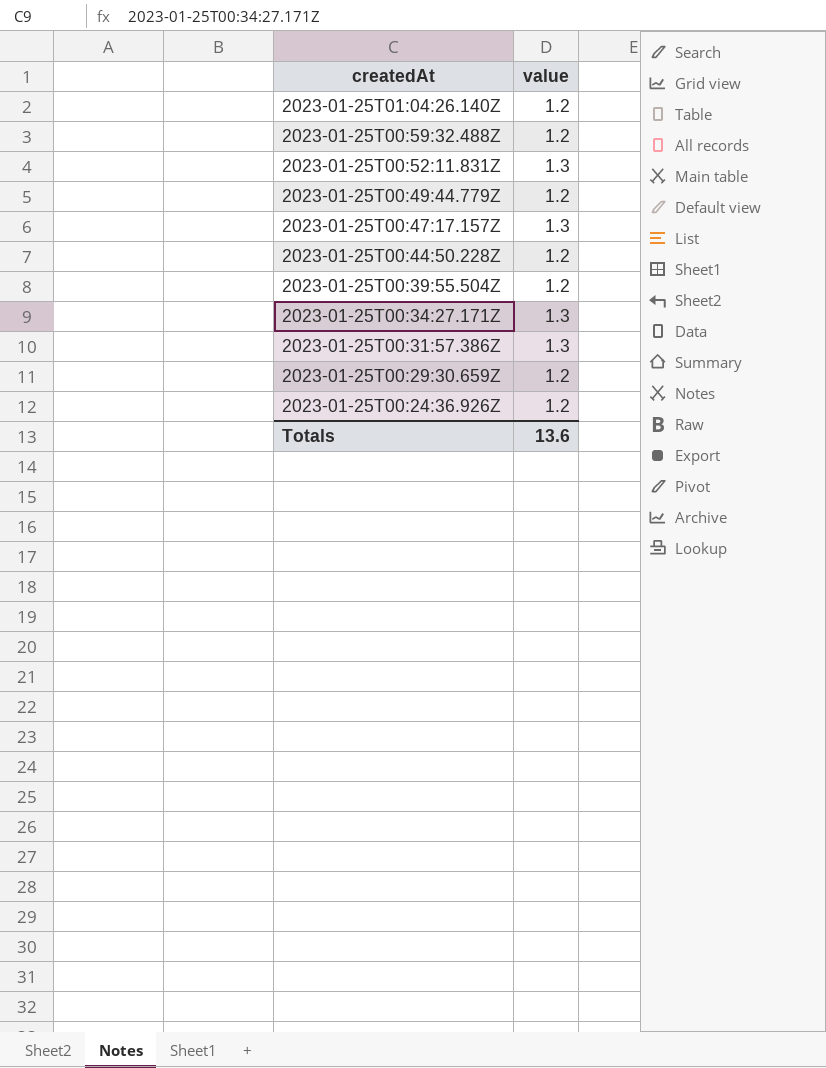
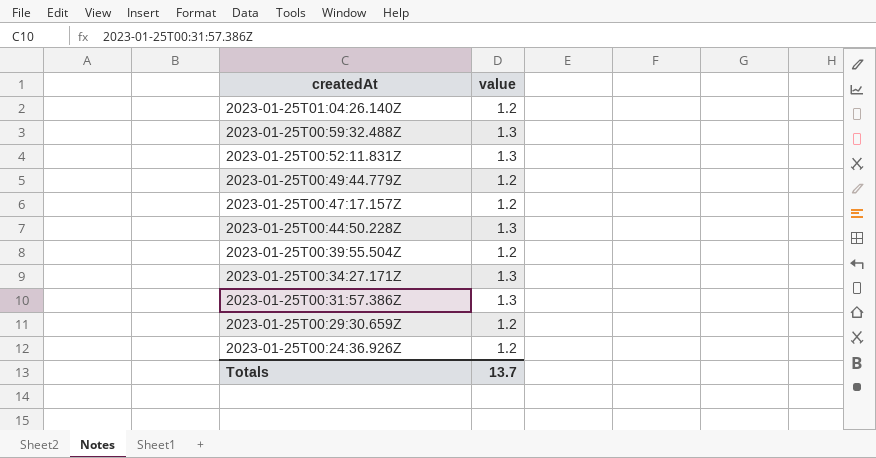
2023-01-25T00:59:32.488Z | value: 1.2 -> 1.3
2023-01-25T00:47:17.157Z | value: 1.3 -> 1.2
2023-01-25T00:44:50.228Z | value: 1.2 -> 1.3
Totals | value: 13.6 -> 13.7

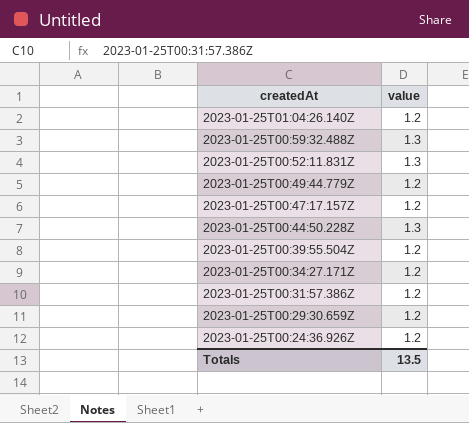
2023-01-25T00:34:27.171Z | value: 1.3 -> 1.2
2023-01-25T00:31:57.386Z | value: 1.3 -> 1.2
Totals | value: 13.7 -> 13.5

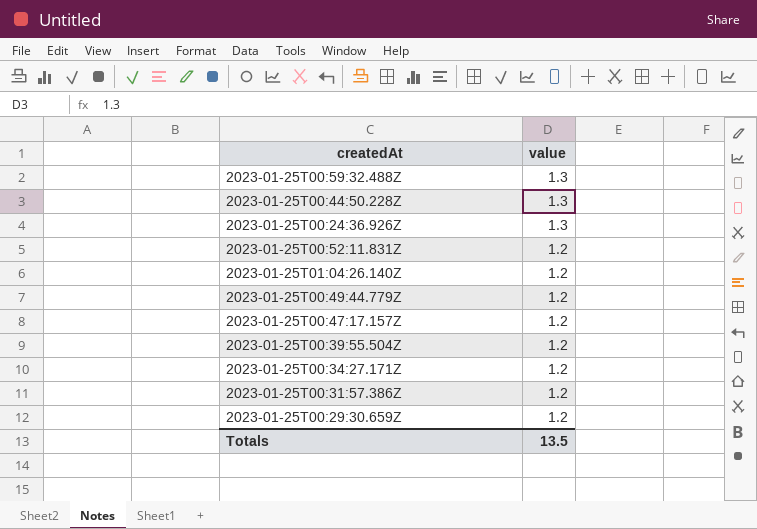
row order: createdAt descending -> value descending
2023-01-25T00:24:36.926Z | value: 1.2 -> 1.3
2023-01-25T00:52:11.831Z | value: 1.3 -> 1.2

